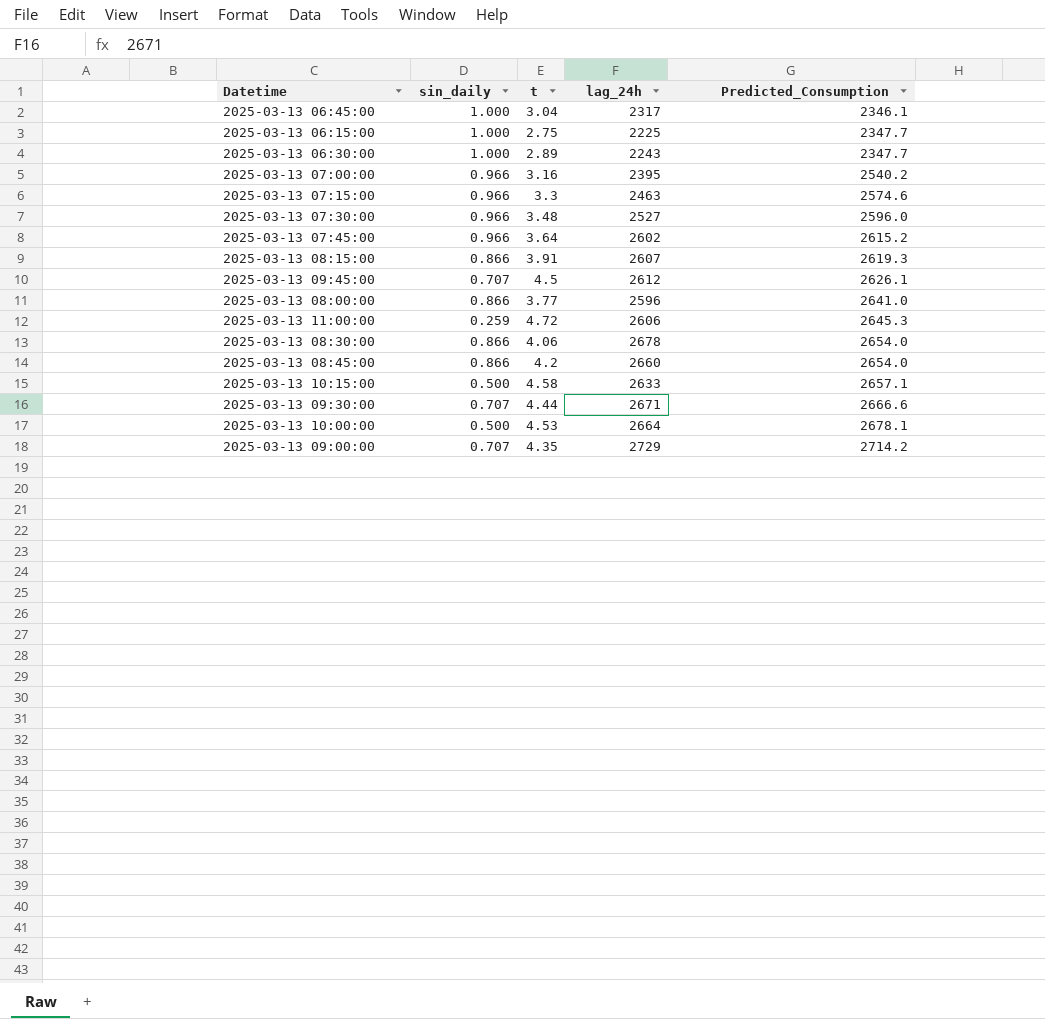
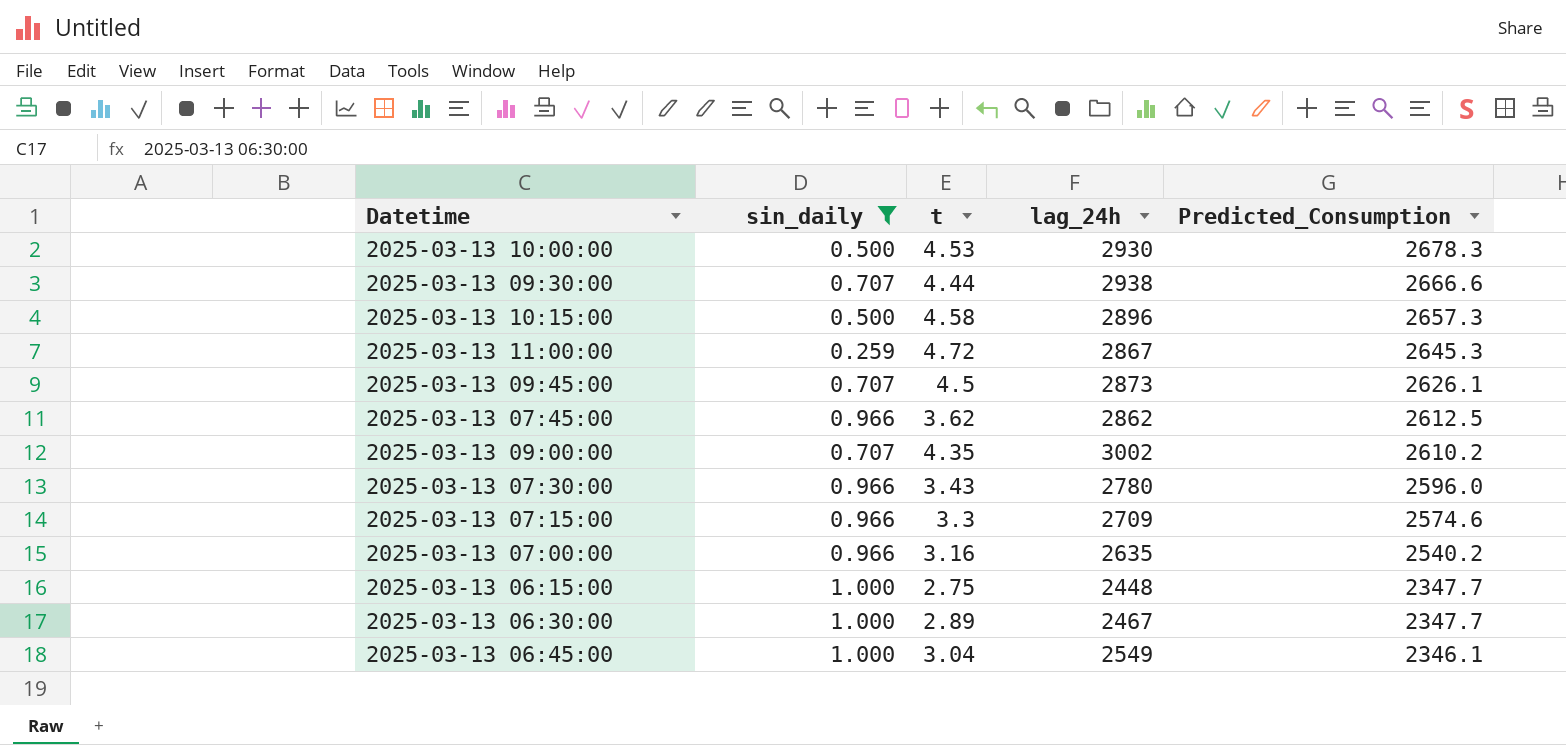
filter: none -> sin_daily != 0.866
row order: Predicted_Consumption ascending -> Predicted_Consumption descending
2025-03-13 10:00:00 | lag_24h: 2664 -> 2930
2025-03-13 10:00:00 | Predicted_Consumption: 2678.1 -> 2678.3
2025-03-13 09:30:00 | lag_24h: 2671 -> 2938
2025-03-13 10:15:00 | lag_24h: 2633 -> 2896
2025-03-13 10:15:00 | Predicted_Consumption: 2657.1 -> 2657.3
2025-03-13 11:00:00 | lag_24h: 2606 -> 2867
2025-03-13 09:45:00 | lag_24h: 2612 -> 2873
2025-03-13 07:45:00 | t: 3.64 -> 3.62
2025-03-13 07:45:00 | lag_24h: 2602 -> 2862
2025-03-13 07:45:00 | Predicted_Consumption: 2615.2 -> 2612.5
2025-03-13 09:00:00 | lag_24h: 2729 -> 3002
2025-03-13 09:00:00 | Predicted_Consumption: 2714.2 -> 2610.2
2025-03-13 07:30:00 | t: 3.48 -> 3.43
2025-03-13 07:30:00 | lag_24h: 2527 -> 2780
2025-03-13 07:15:00 | lag_24h: 2463 -> 2709
2025-03-13 07:00:00 | lag_24h: 2395 -> 2635
2025-03-13 06:15:00 | lag_24h: 2225 -> 2448
2025-03-13 06:30:00 | lag_24h: 2243 -> 2467
2025-03-13 06:45:00 | lag_24h: 2317 -> 2549

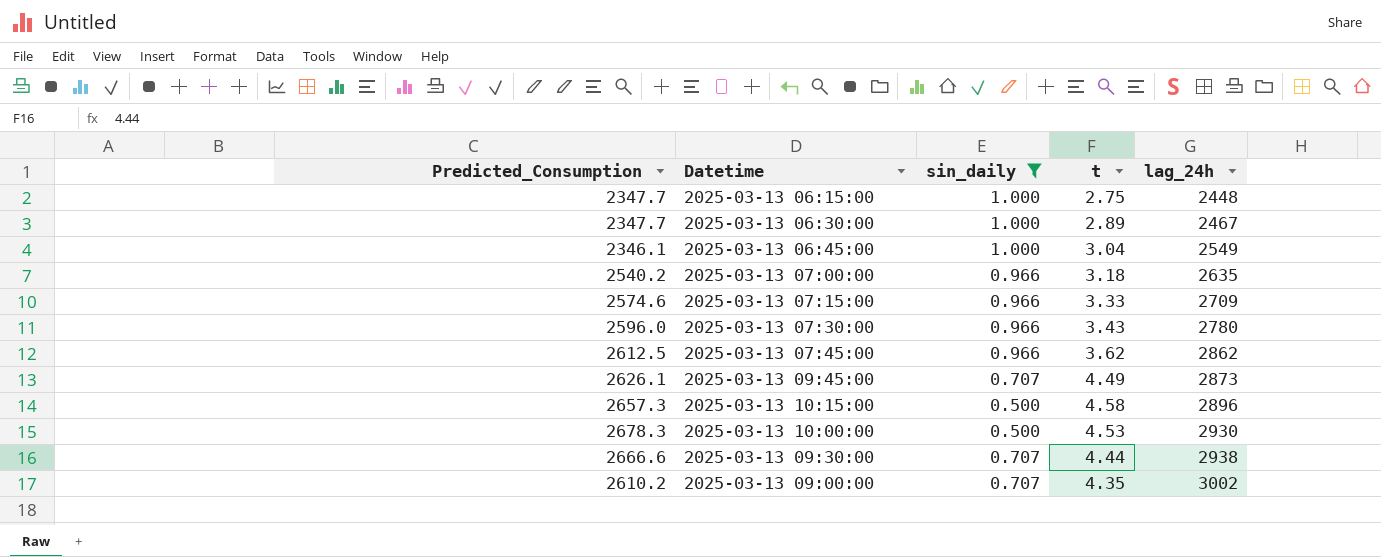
row order: Predicted_Consumption descending -> lag_24h ascending
column Predicted_Consumption | position: 5 -> 1
row 2025-03-13 11:00:00: 0.259 | 4.72 | 2867 | 2645.3 -> none
2025-03-13 07:00:00 | t: 3.16 -> 3.18
2025-03-13 07:15:00 | t: 3.3 -> 3.33
2025-03-13 09:45:00 | t: 4.5 -> 4.49

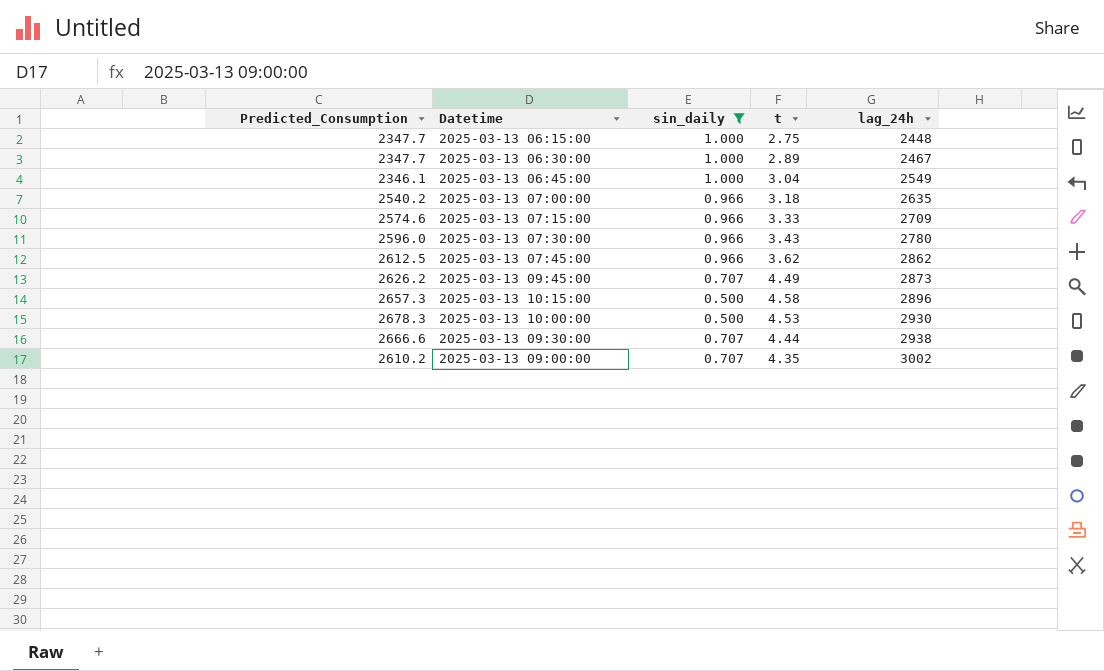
2025-03-13 09:45:00 | Predicted_Consumption: 2626.1 -> 2626.2

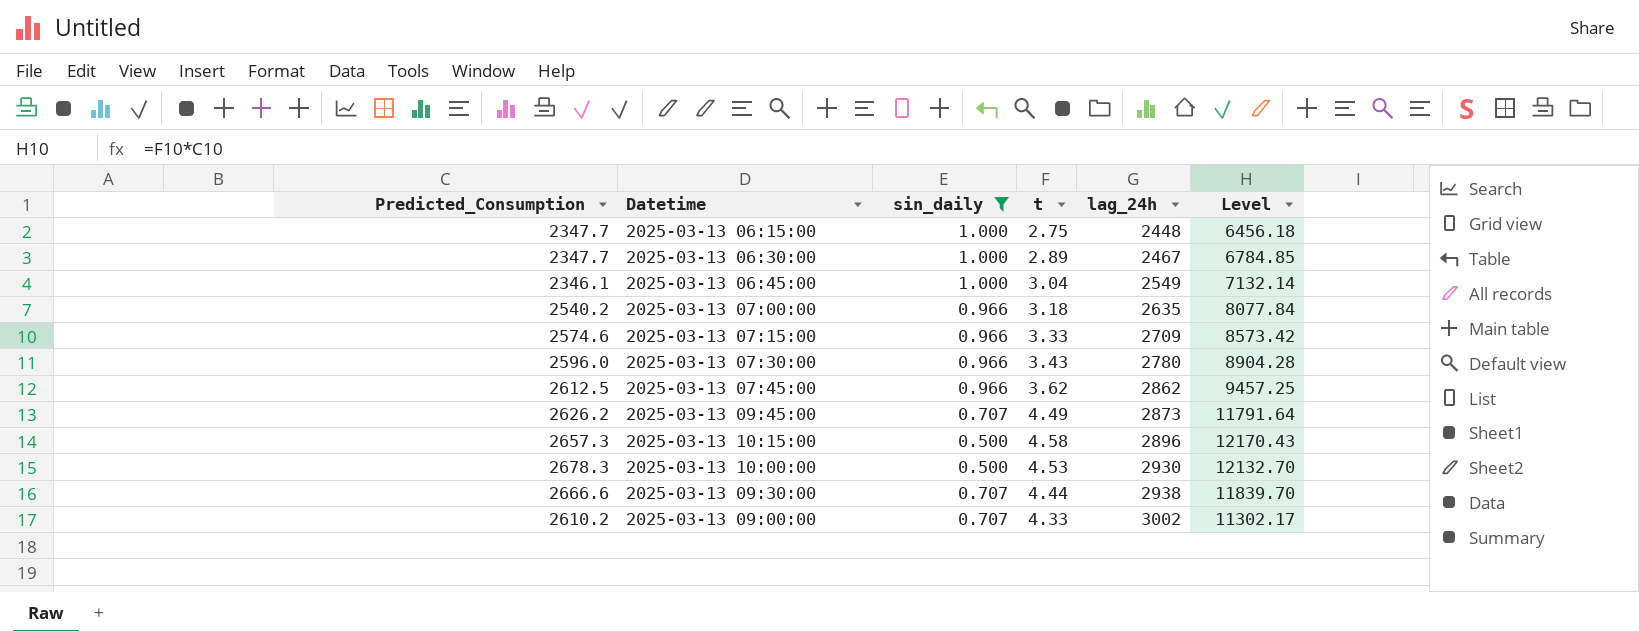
column Level | formula: none -> [Predicted_Consumption] * [t]
2025-03-13 09:00:00 | t: 4.35 -> 4.33

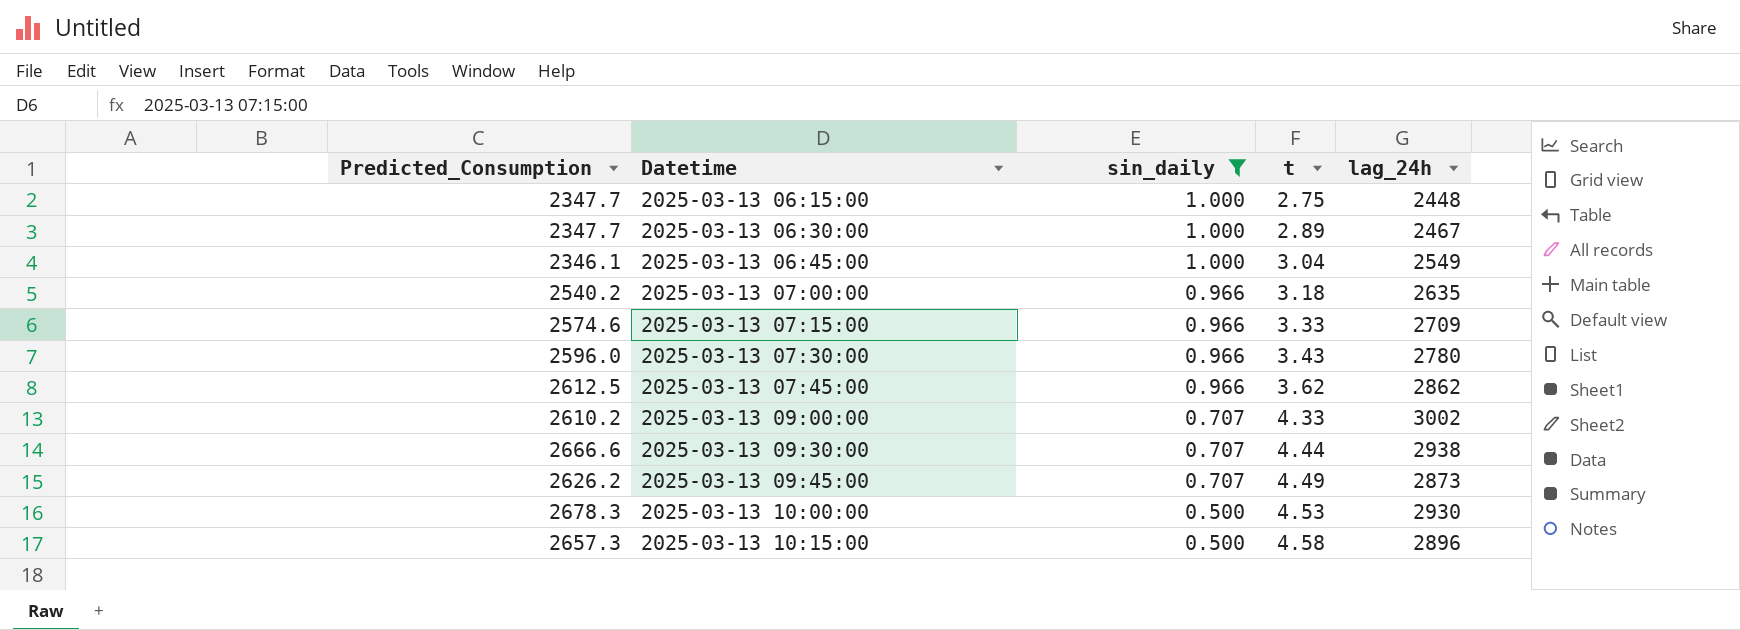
row order: lag_24h ascending -> Datetime ascending
column Level | formula: [Predicted_Consumption] * [t] -> none

